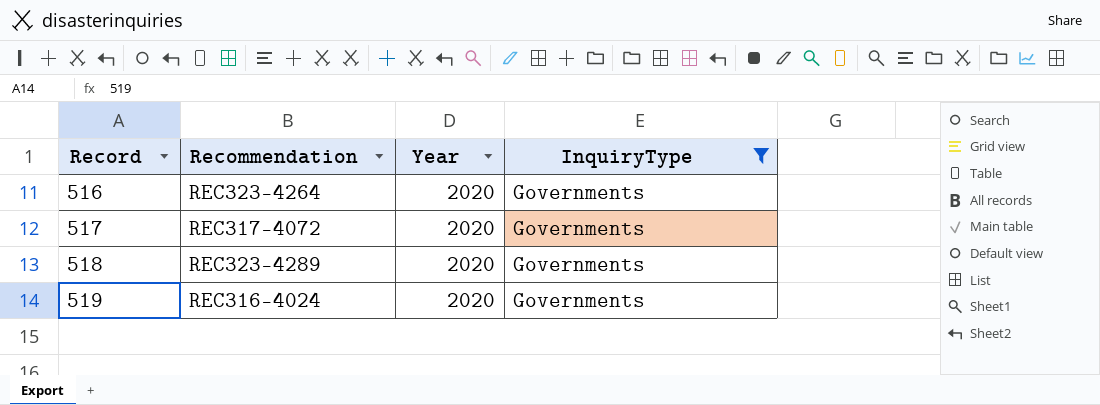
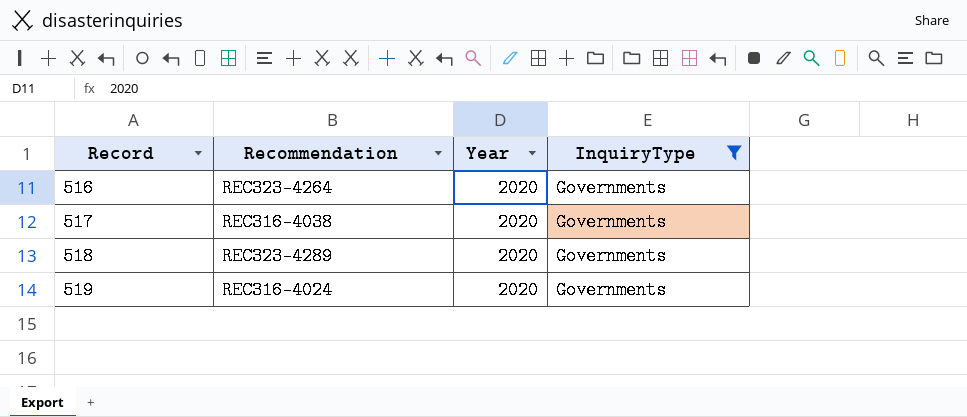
517 | Recommendation: REC317-4072 -> REC316-4038

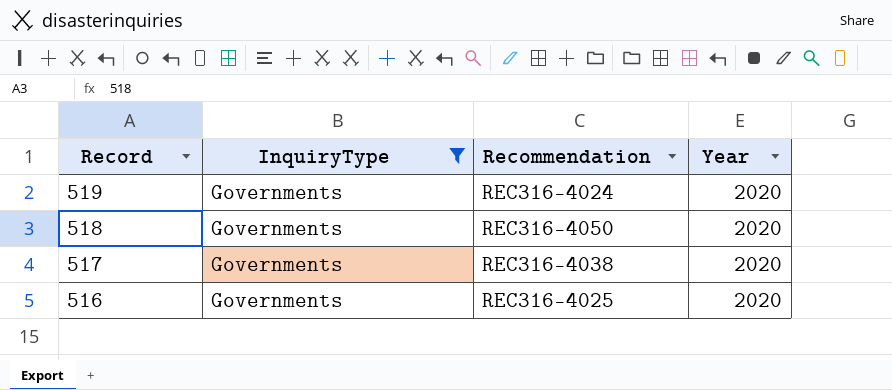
row order: Record ascending -> Record descending
column InquiryType | position: 4 -> 2
518 | Recommendation: REC323-4289 -> REC316-4050
516 | Recommendation: REC323-4264 -> REC316-4025

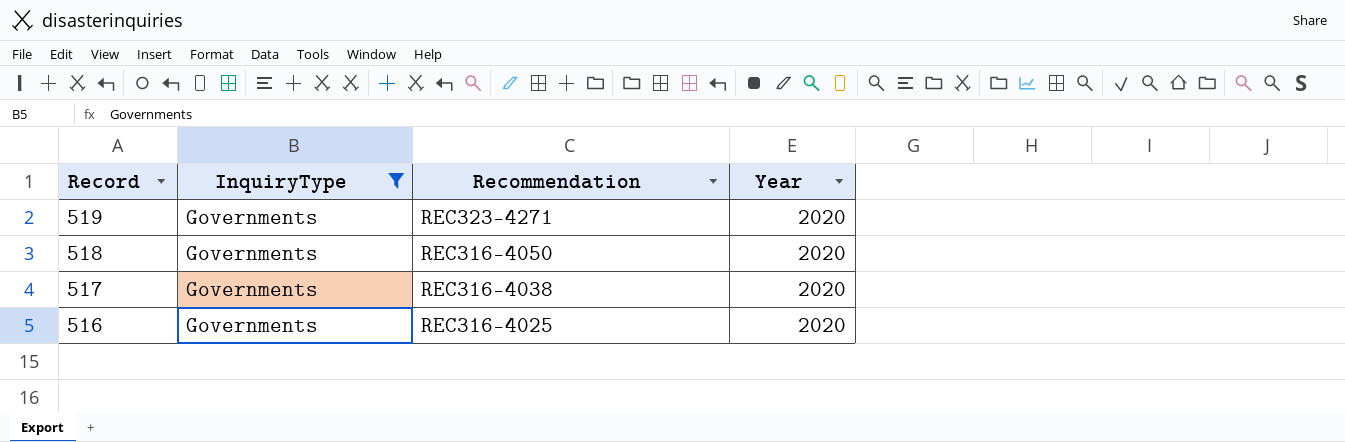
519 | Recommendation: REC316-4024 -> REC323-4271

